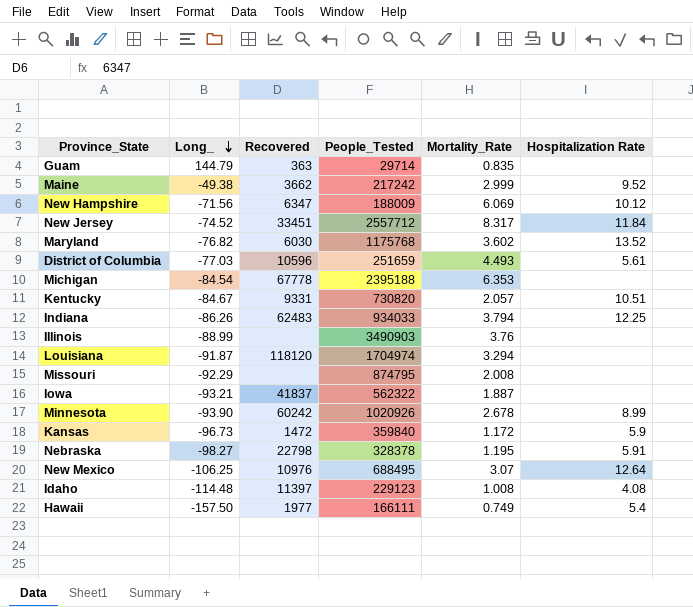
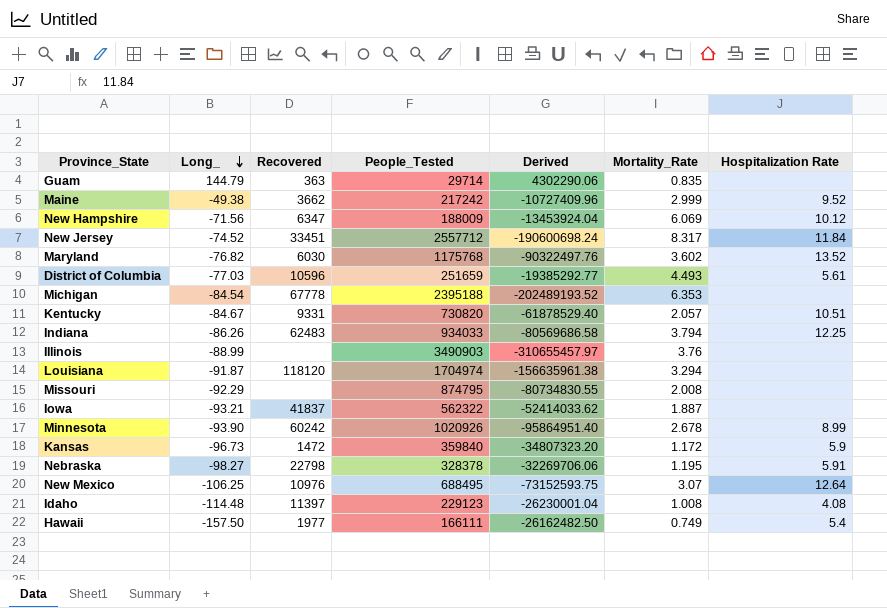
column Derived | formula: none -> [Long_] * [People_Tested]

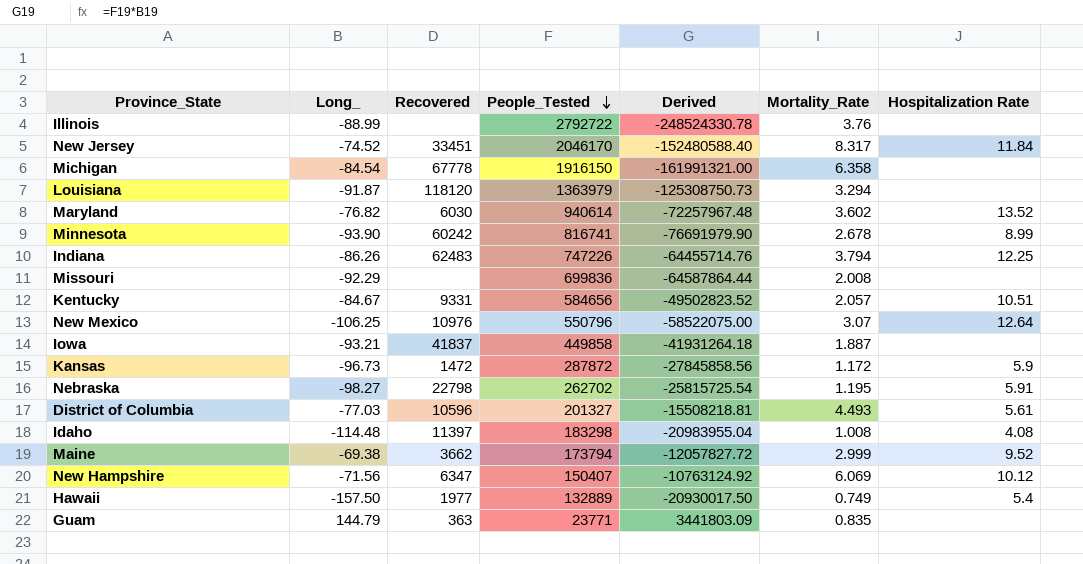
row order: Long_ descending -> People_Tested descending
Illinois | People_Tested: 3490903 -> 2792722
Illinois | Derived: -310655457.97 -> -248524330.78
New Jersey | People_Tested: 2557712 -> 2046170
New Jersey | Derived: -190600698.24 -> -152480588.40
Michigan | People_Tested: 2395188 -> 1916150
Michigan | Derived: -202489193.52 -> -161991321.00
Michigan | Mortality_Rate: 6.353 -> 6.358
Louisiana | People_Tested: 1704974 -> 1363979
Louisiana | Derived: -156635961.38 -> -125308750.73
Maryland | People_Tested: 1175768 -> 940614
Maryland | Derived: -90322497.76 -> -72257967.48
Minnesota | People_Tested: 1020926 -> 816741
Minnesota | Derived: -95864951.40 -> -76691979.90
Indiana | People_Tested: 934033 -> 747226
Indiana | Derived: -80569686.58 -> -64455714.76
Missouri | People_Tested: 874795 -> 699836
Missouri | Derived: -80734830.55 -> -64587864.44
Kentucky | People_Tested: 730820 -> 584656
Kentucky | Derived: -61878529.40 -> -49502823.52
New Mexico | People_Tested: 688495 -> 550796
New Mexico | Derived: -73152593.75 -> -58522075.00
Iowa | People_Tested: 562322 -> 449858
Iowa | Derived: -52414033.62 -> -41931264.18
Kansas | People_Tested: 359840 -> 287872
Kansas | Derived: -34807323.20 -> -27845858.56
Nebraska | People_Tested: 328378 -> 262702
Nebraska | Derived: -32269706.06 -> -25815725.54
District of Columbia | People_Tested: 251659 -> 201327
District of Columbia | Derived: -19385292.77 -> -15508218.81
Idaho | People_Tested: 229123 -> 183298
Idaho | Derived: -26230001.04 -> -20983955.04
Maine | Long_: -49.38 -> -69.38
Maine | People_Tested: 217242 -> 173794
Maine | Derived: -10727409.96 -> -12057827.72
New Hampshire | People_Tested: 188009 -> 150407
New Hampshire | Derived: -13453924.04 -> -10763124.92
Hawaii | People_Tested: 166111 -> 132889
Hawaii | Derived: -26162482.50 -> -20930017.50
Guam | People_Tested: 29714 -> 23771
Guam | Derived: 4302290.06 -> 3441803.09

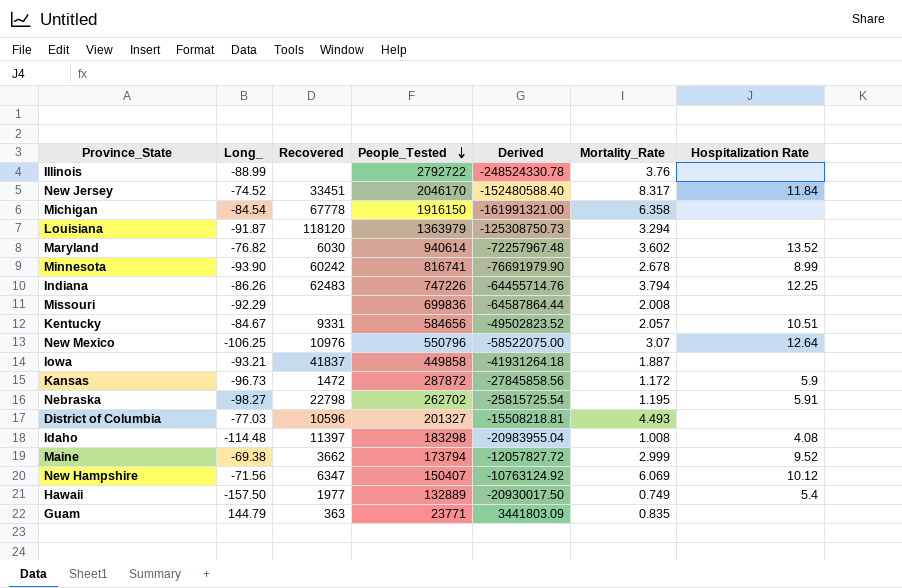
District of Columbia | Hospitalization Rate: 5.61 -> none

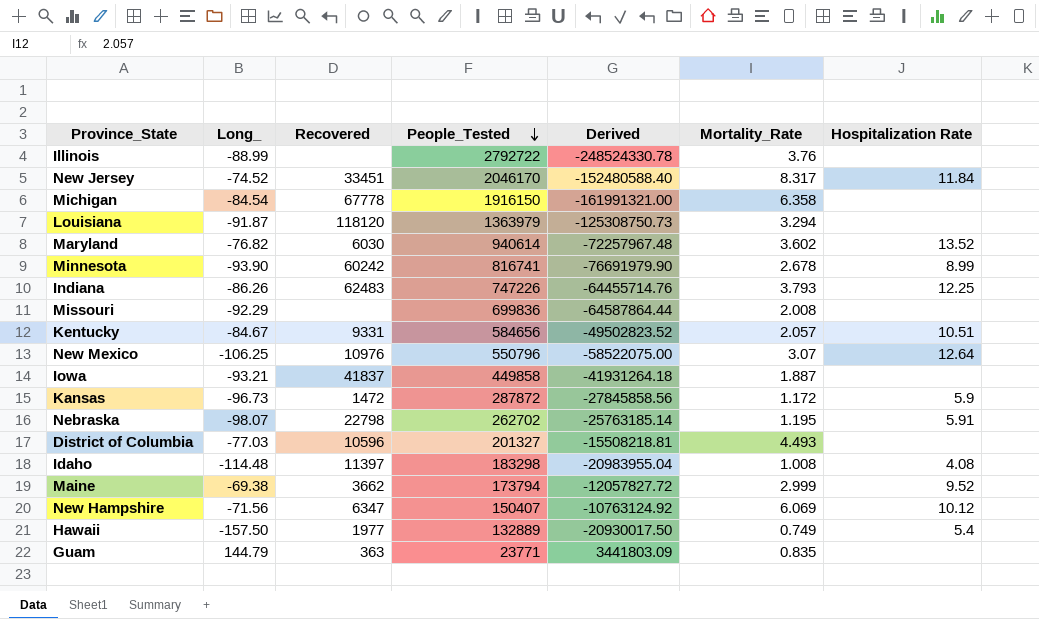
Indiana | Mortality_Rate: 3.794 -> 3.793
Nebraska | Long_: -98.27 -> -98.07
Nebraska | Derived: -25815725.54 -> -25763185.14

